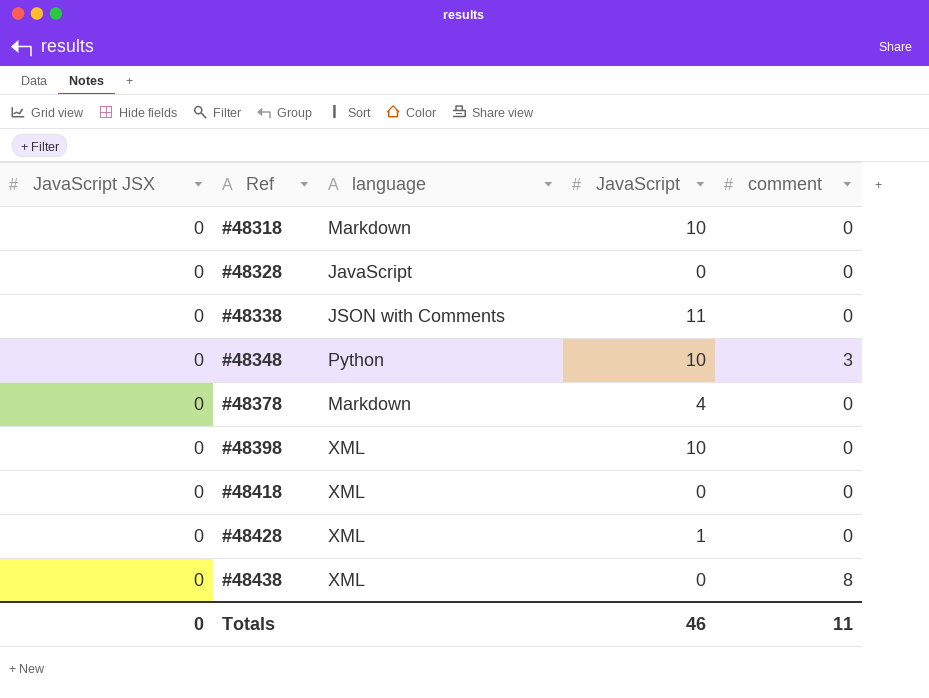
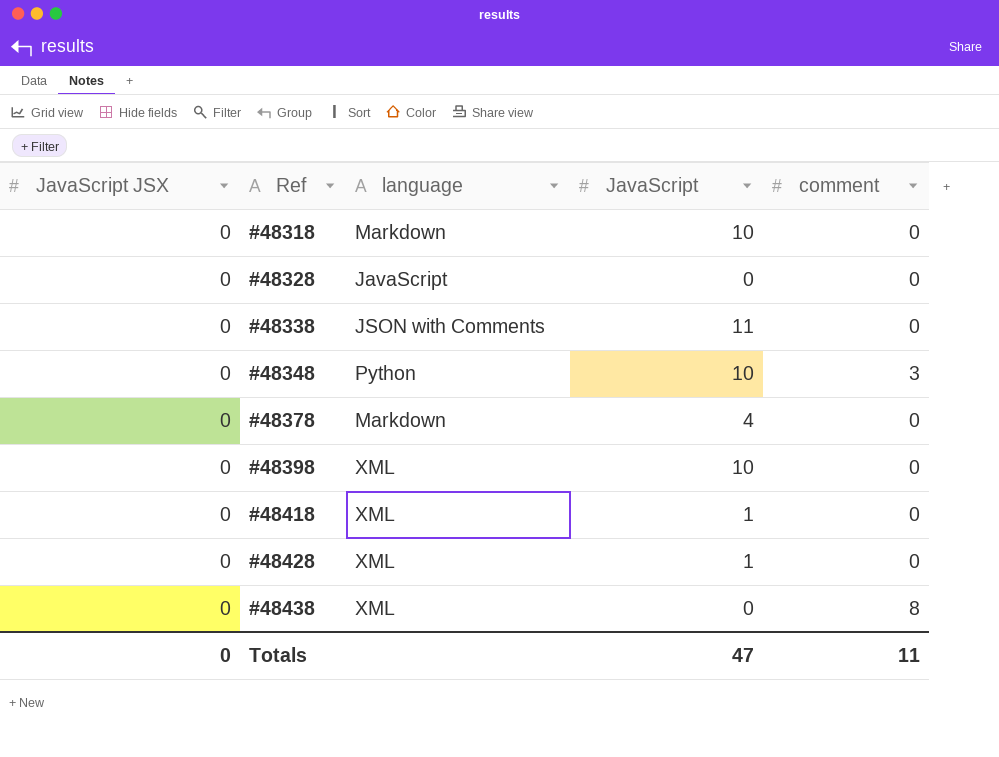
#48418 | JavaScript: 0 -> 1
Totals | JavaScript: 46 -> 47

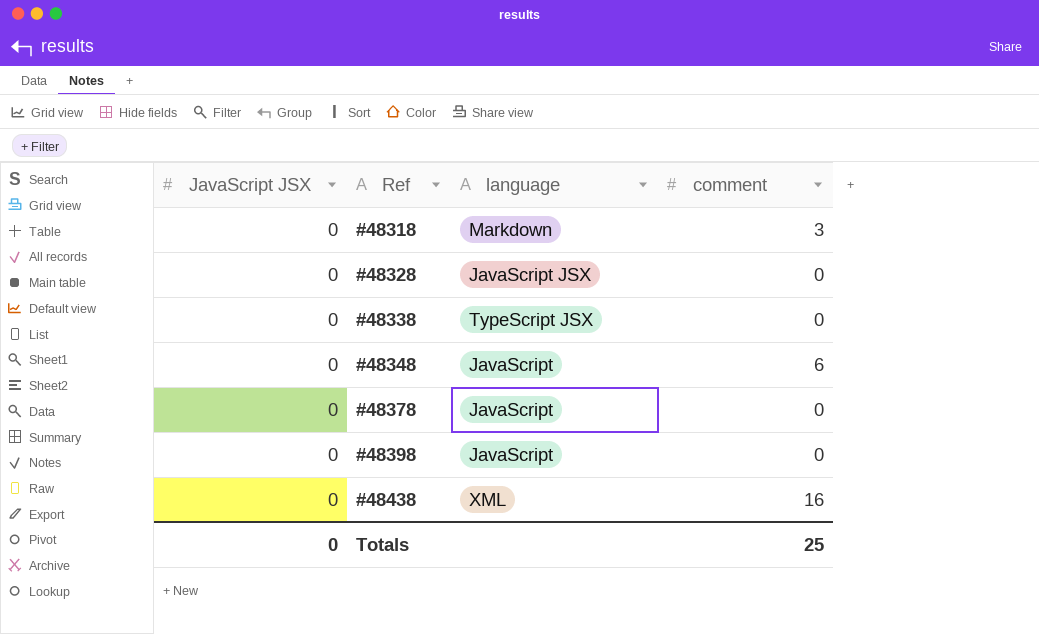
column JavaScript | position: 4 -> none
row #48418: 0 | XML | 1 | 0 -> none
row #48428: 0 | XML | 1 | 0 -> none
#48318 | comment: 0 -> 3
#48328 | language: JavaScript -> JavaScript JSX
#48338 | language: JSON with Comments -> TypeScript JSX
#48348 | language: Python -> JavaScript
#48348 | comment: 3 -> 6
#48378 | language: Markdown -> JavaScript
#48398 | language: XML -> JavaScript
#48438 | comment: 8 -> 16
Totals | comment: 11 -> 25

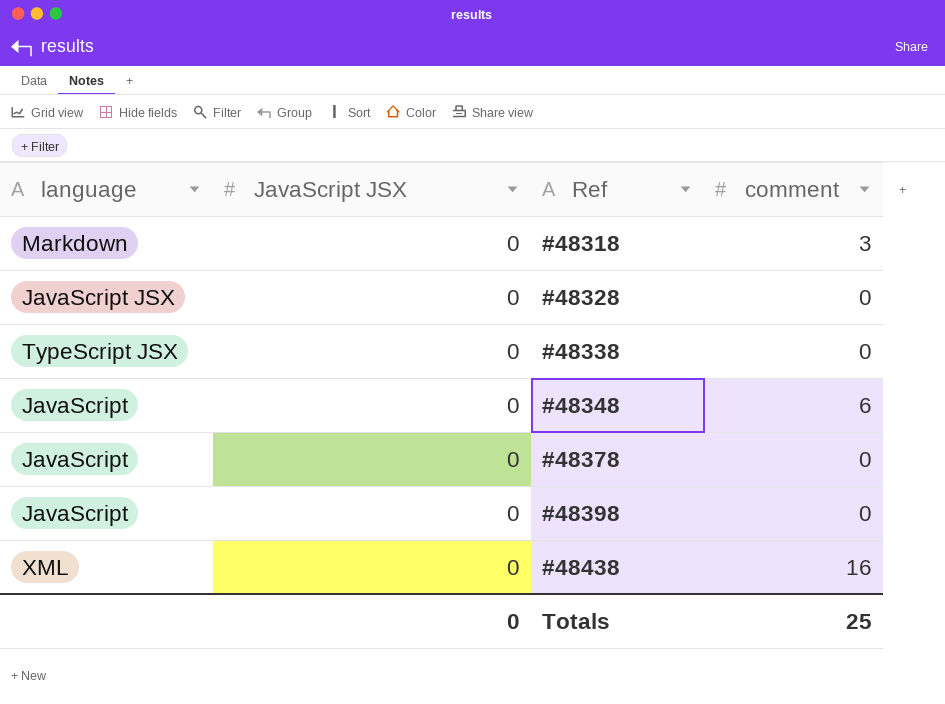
column language | position: 3 -> 1

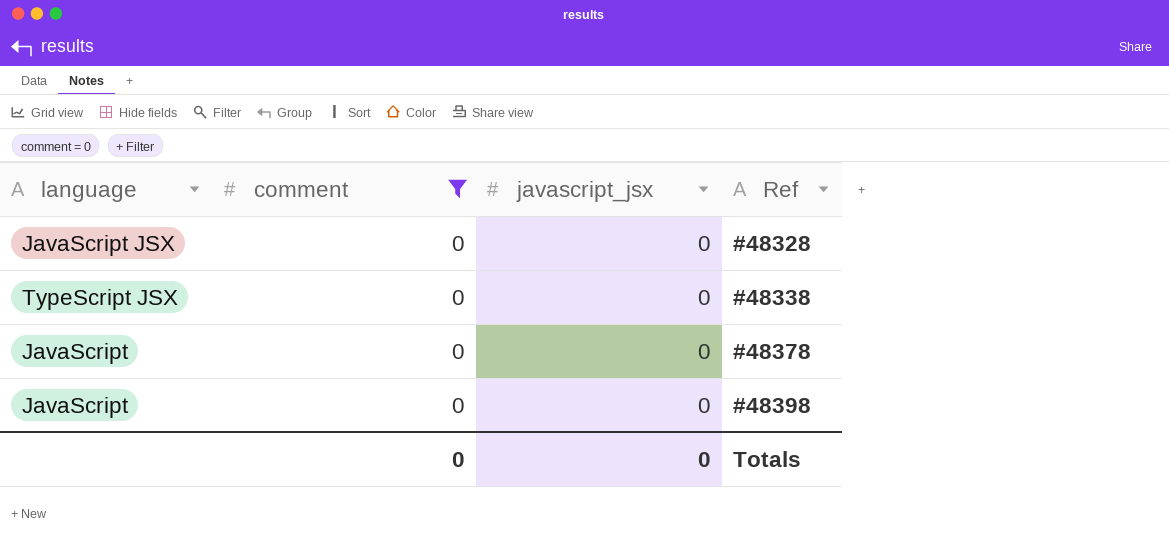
filter: none -> comment = 0
column comment | position: 4 -> 2
column name: JavaScript JSX -> javascript_jsx
Totals | comment: 25 -> 0

